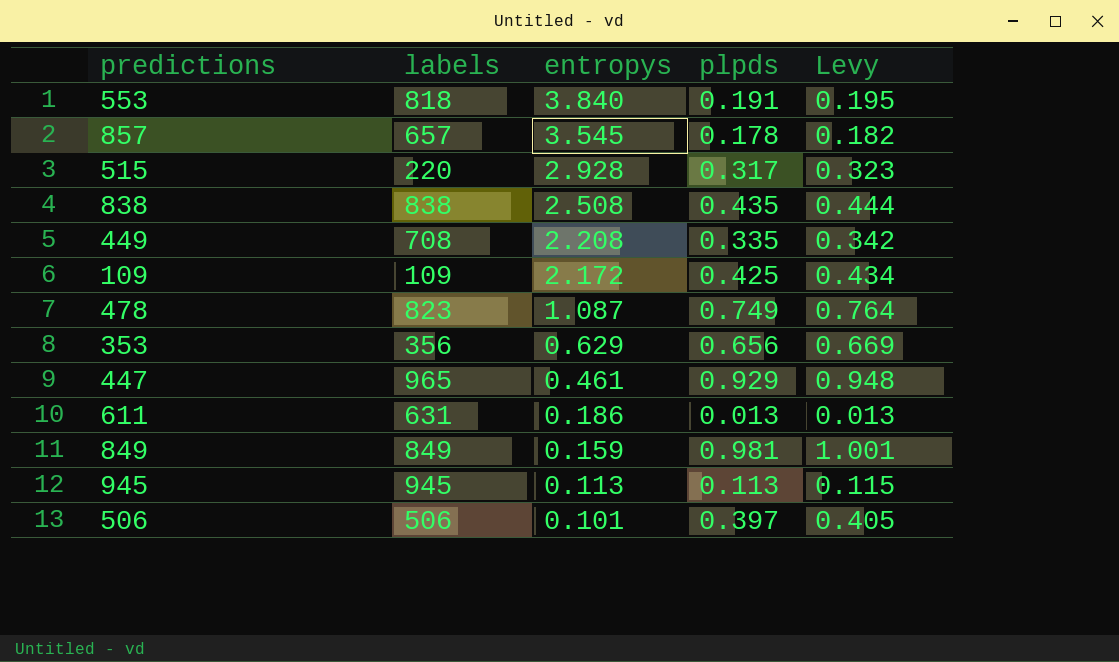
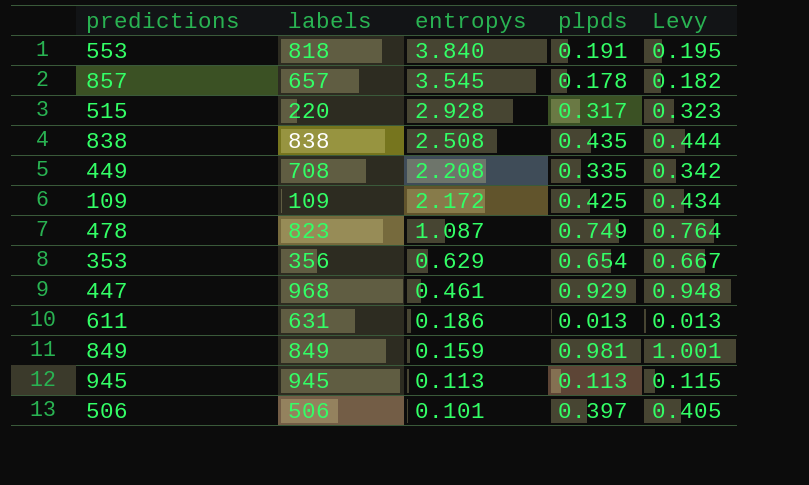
353 | plpds: 0.656 -> 0.654
353 | Levy: 0.669 -> 0.667
447 | labels: 965 -> 968

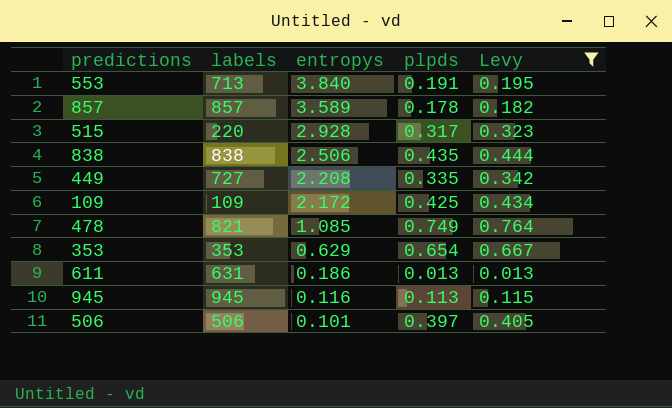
filter: none -> Levy <= 0.764
553 | labels: 818 -> 713
857 | labels: 657 -> 857
857 | entropys: 3.545 -> 3.589
838 | entropys: 2.508 -> 2.506
449 | labels: 708 -> 727
478 | labels: 823 -> 821
478 | entropys: 1.087 -> 1.085
353 | labels: 356 -> 353
945 | entropys: 0.113 -> 0.116

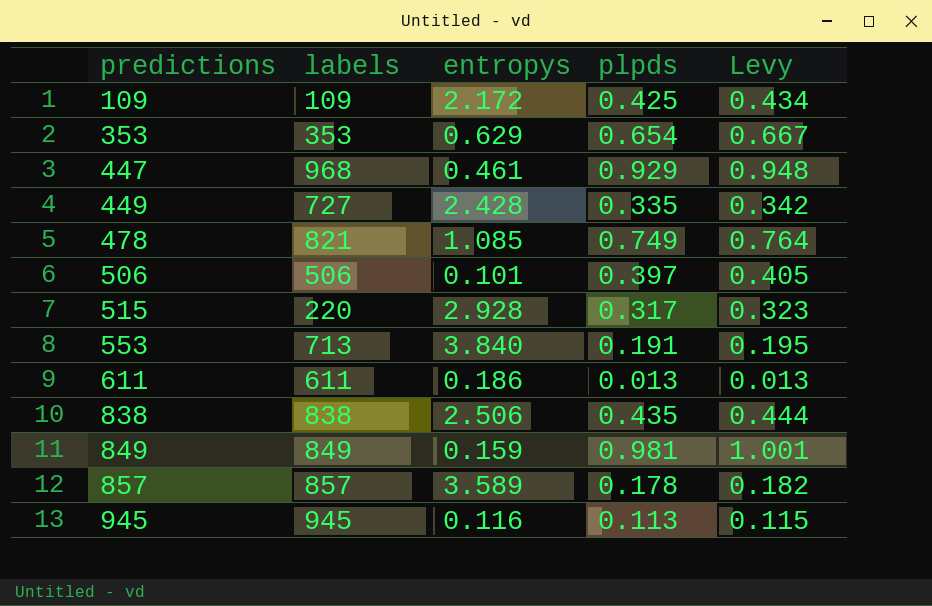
filter: Levy <= 0.764 -> none
row order: entropys descending -> predictions ascending
449 | entropys: 2.208 -> 2.428
611 | labels: 631 -> 611

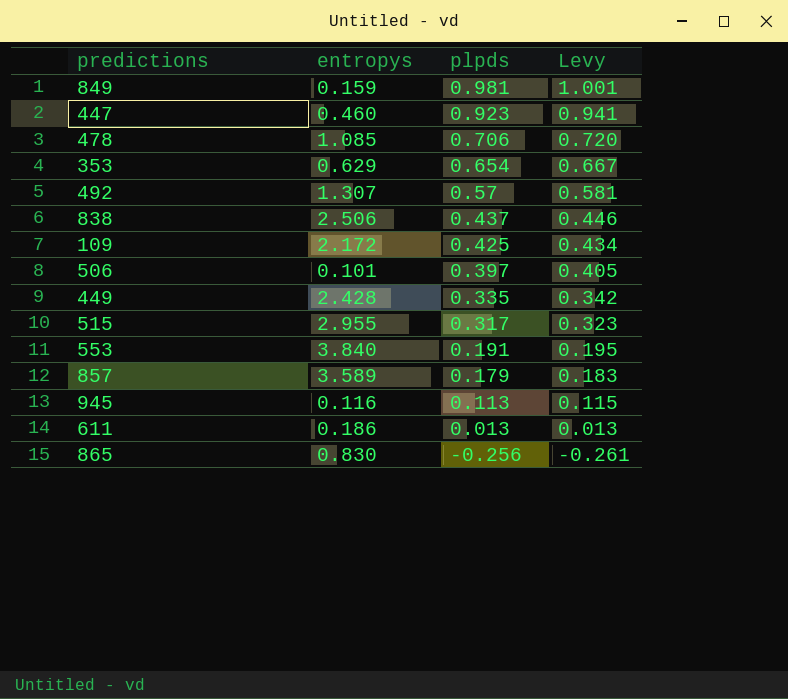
row order: predictions ascending -> plpds descending
column labels | position: 2 -> none
447 | entropys: 0.461 -> 0.460
447 | plpds: 0.929 -> 0.923
447 | Levy: 0.948 -> 0.941
478 | plpds: 0.749 -> 0.706
478 | Levy: 0.764 -> 0.720
row 492: none -> 1.307 | 0.57 | 0.581
838 | plpds: 0.435 -> 0.437
838 | Levy: 0.444 -> 0.446
515 | entropys: 2.928 -> 2.955
857 | plpds: 0.178 -> 0.179
857 | Levy: 0.182 -> 0.183
row 865: none -> 0.830 | -0.256 | -0.261

